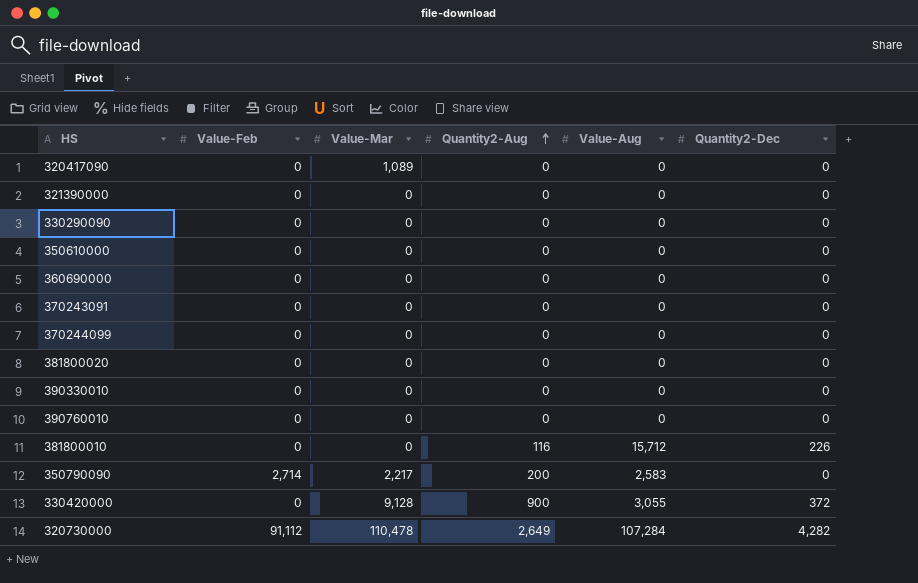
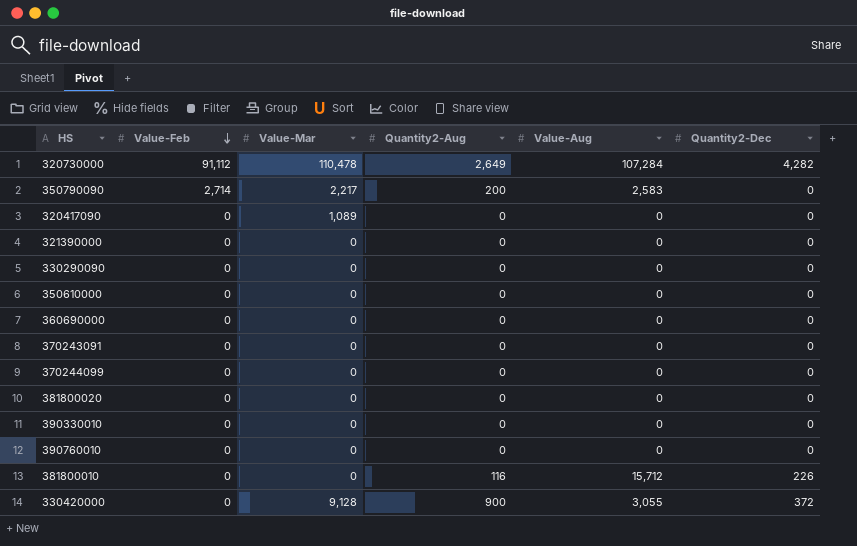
row order: Quantity2-Aug ascending -> Value-Feb descending

